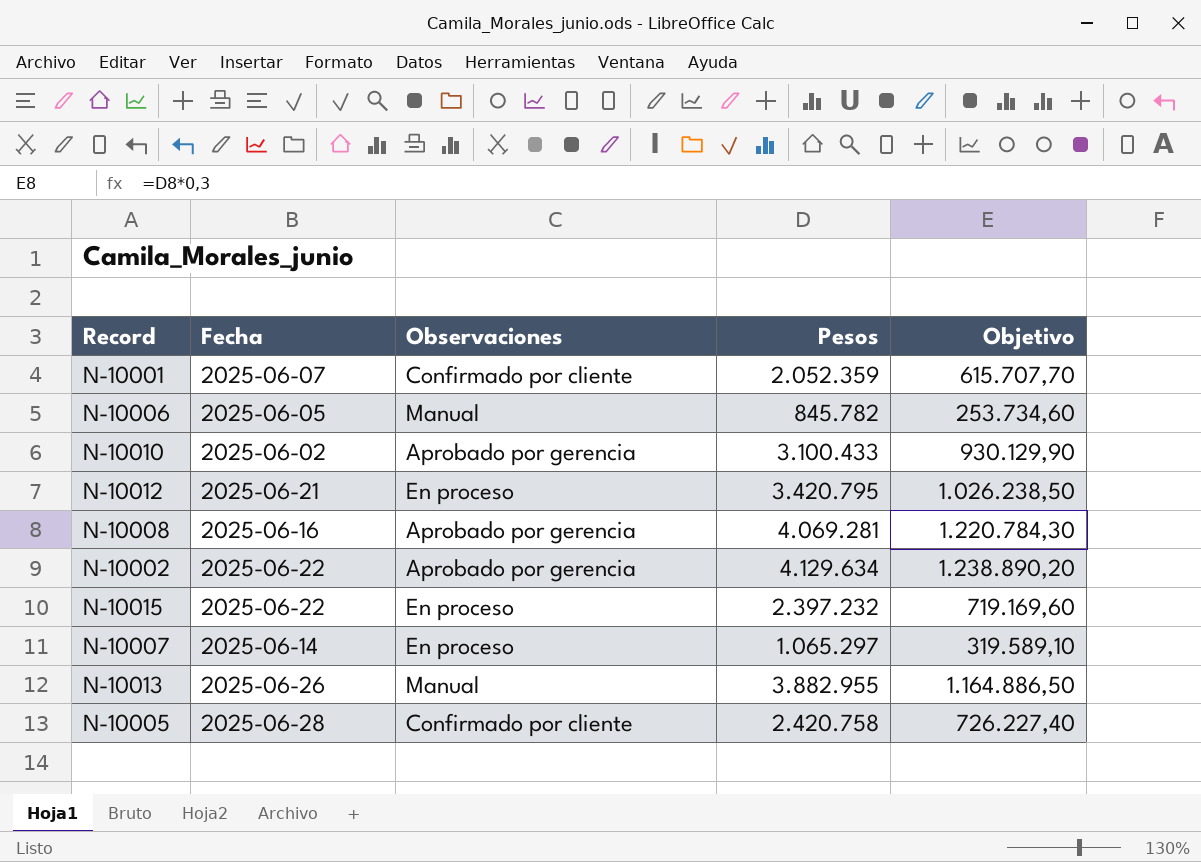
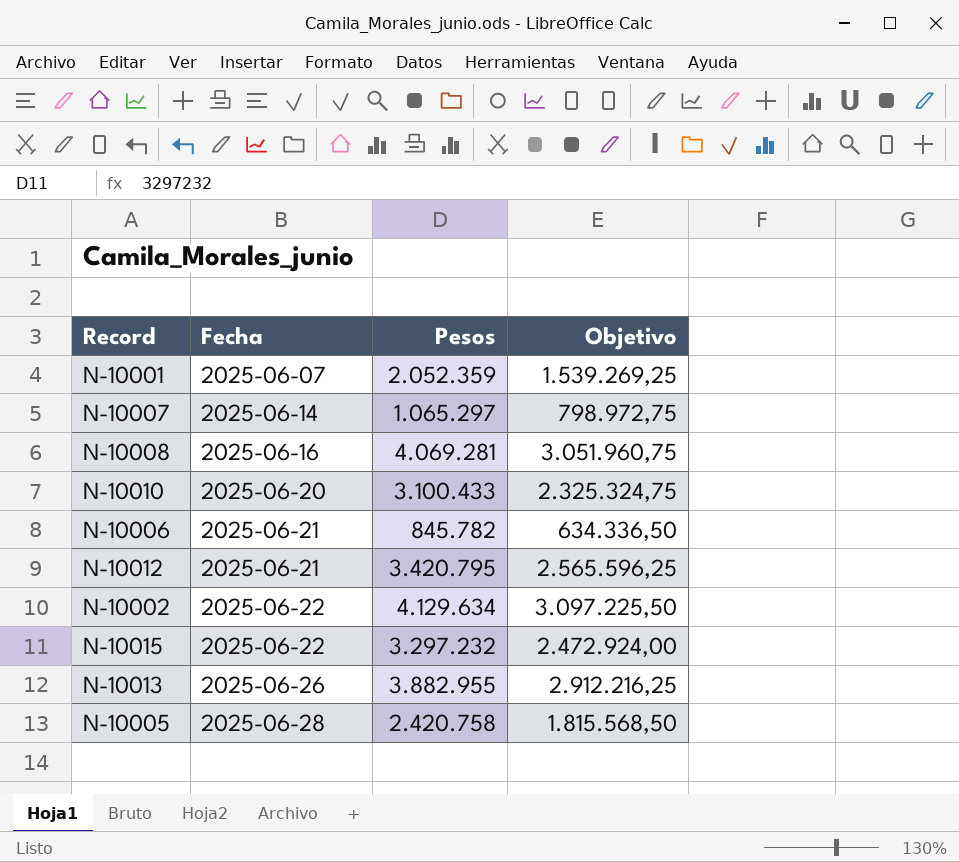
row order: none -> Fecha ascending
column Observaciones | position: 3 -> none
column Objetivo | formula: [Pesos] * 0,3 -> [Pesos] * 0,75
N-10010 | Fecha: 2025-06-02 -> 2025-06-20
N-10006 | Fecha: 2025-06-05 -> 2025-06-21
N-10015 | Pesos: 2.397.232 -> 3.297.232

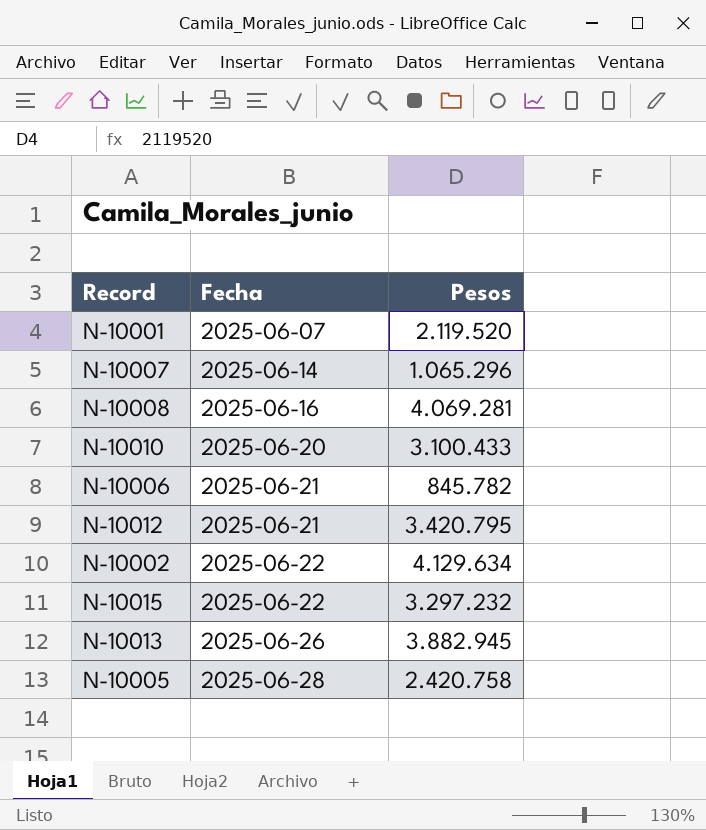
column Objetivo | formula: [Pesos] * 0,75 -> none
N-10001 | Pesos: 2.052.359 -> 2.119.520
N-10007 | Pesos: 1.065.297 -> 1.065.296
N-10013 | Pesos: 3.882.955 -> 3.882.945

